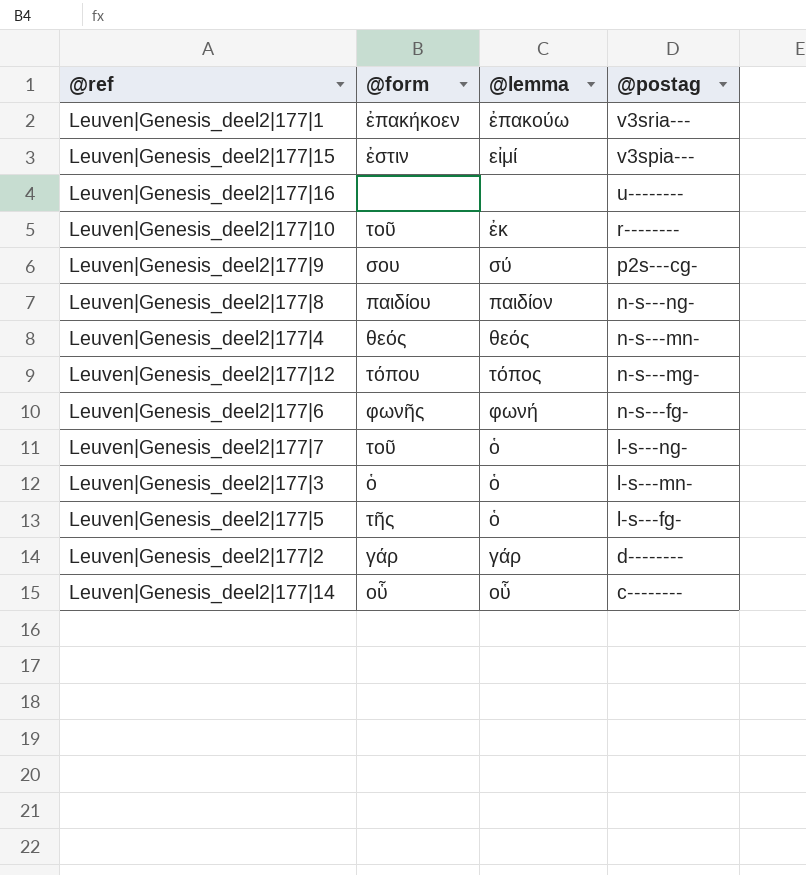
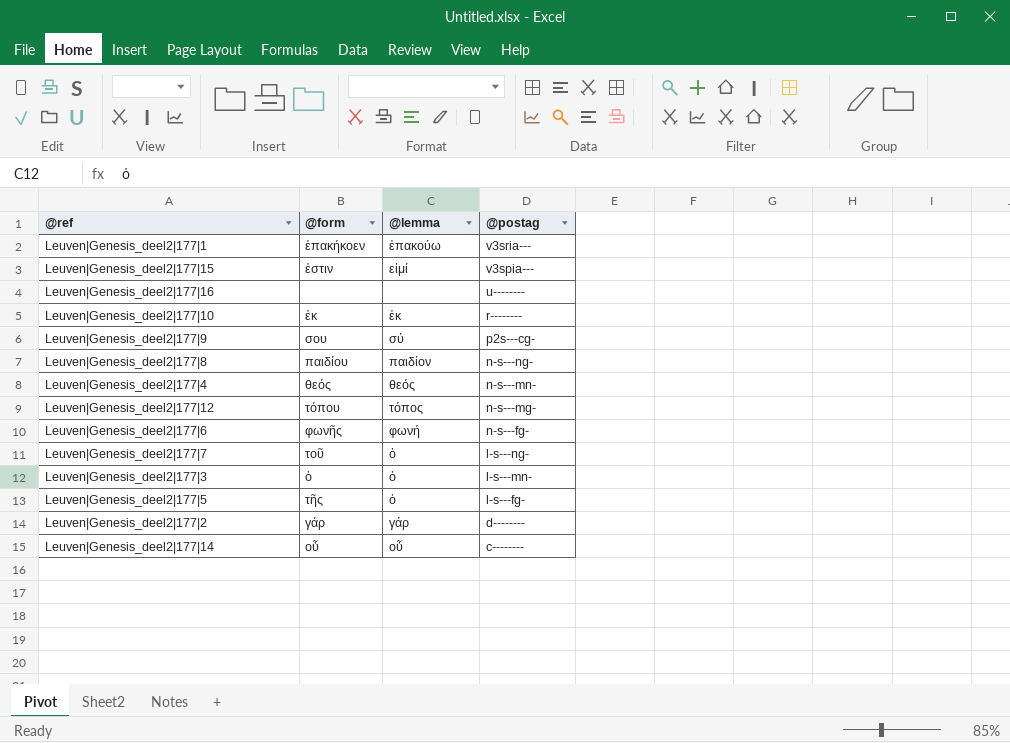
Leuven|Genesis_deel2|177|10 | @form: τοῦ -> ἐκ

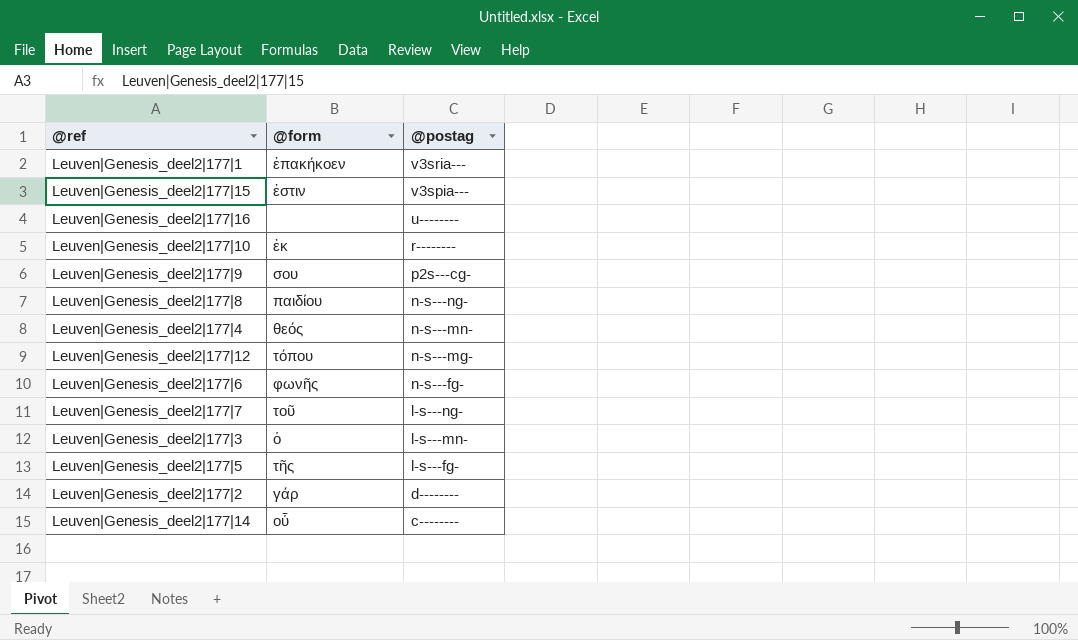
column @lemma | position: 3 -> none

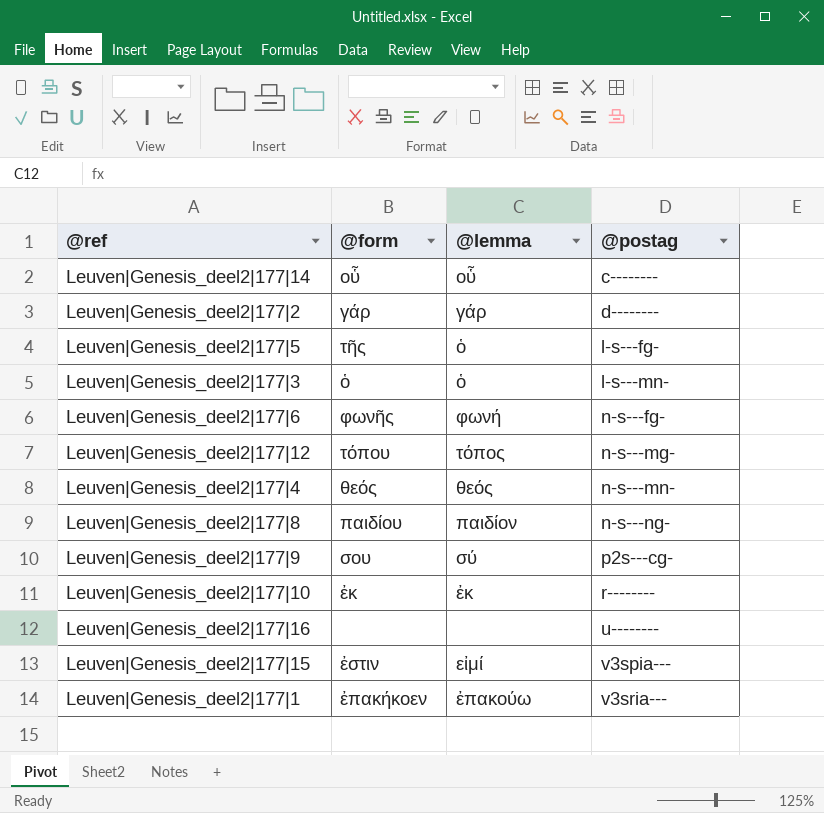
row order: @postag descending -> @postag ascending
column @lemma | position: none -> 3
row Leuven|Genesis_deel2|177|7: τοῦ | l-s---ng- -> none

